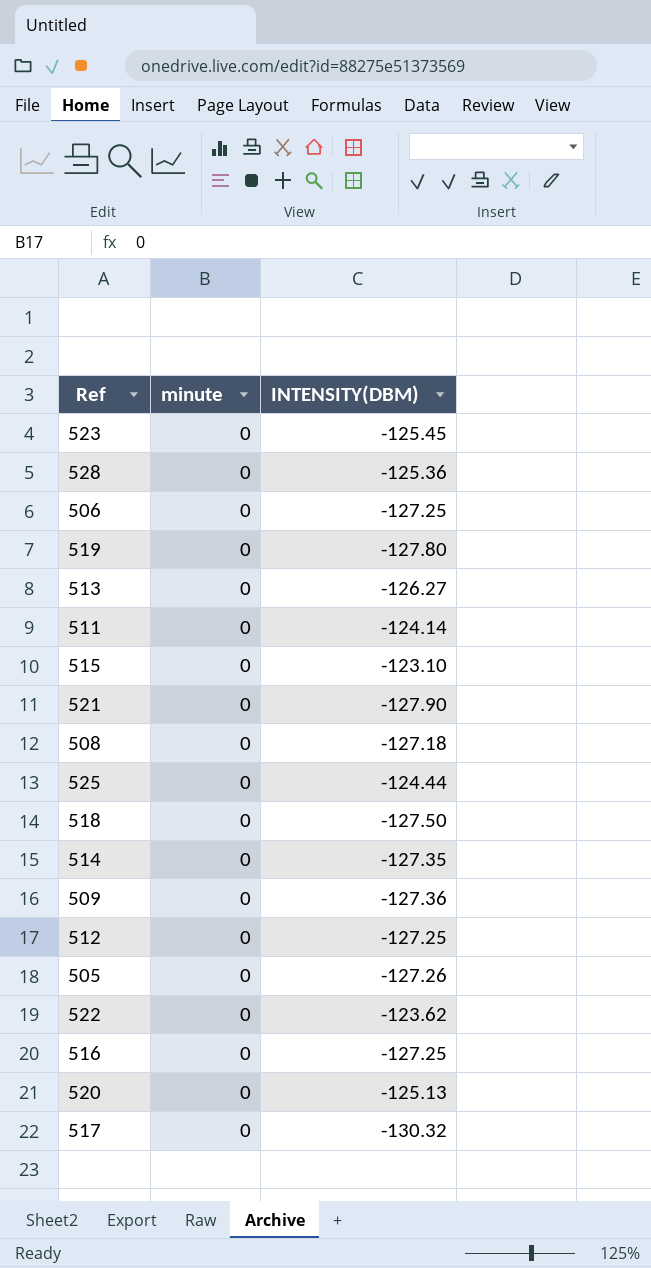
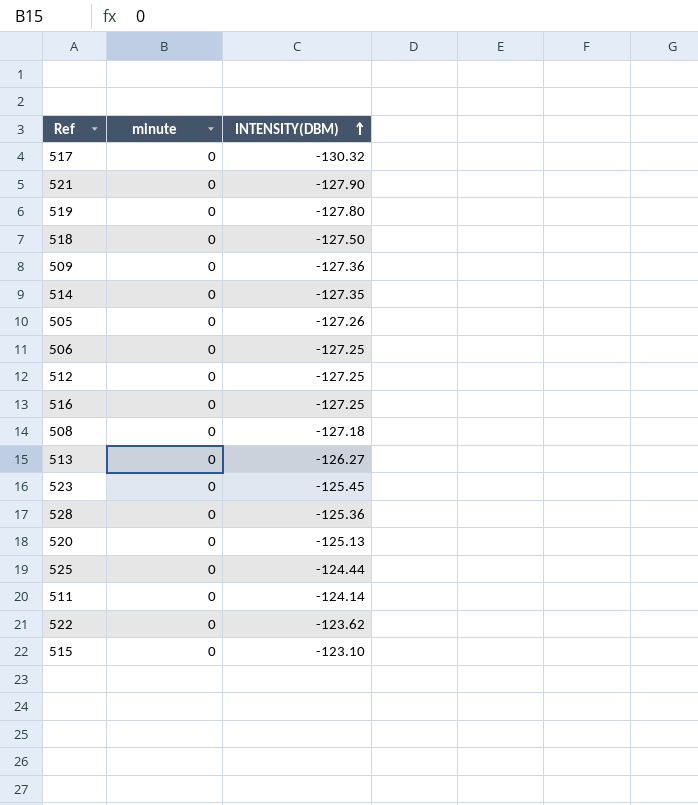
row order: none -> INTENSITY(DBM) ascending

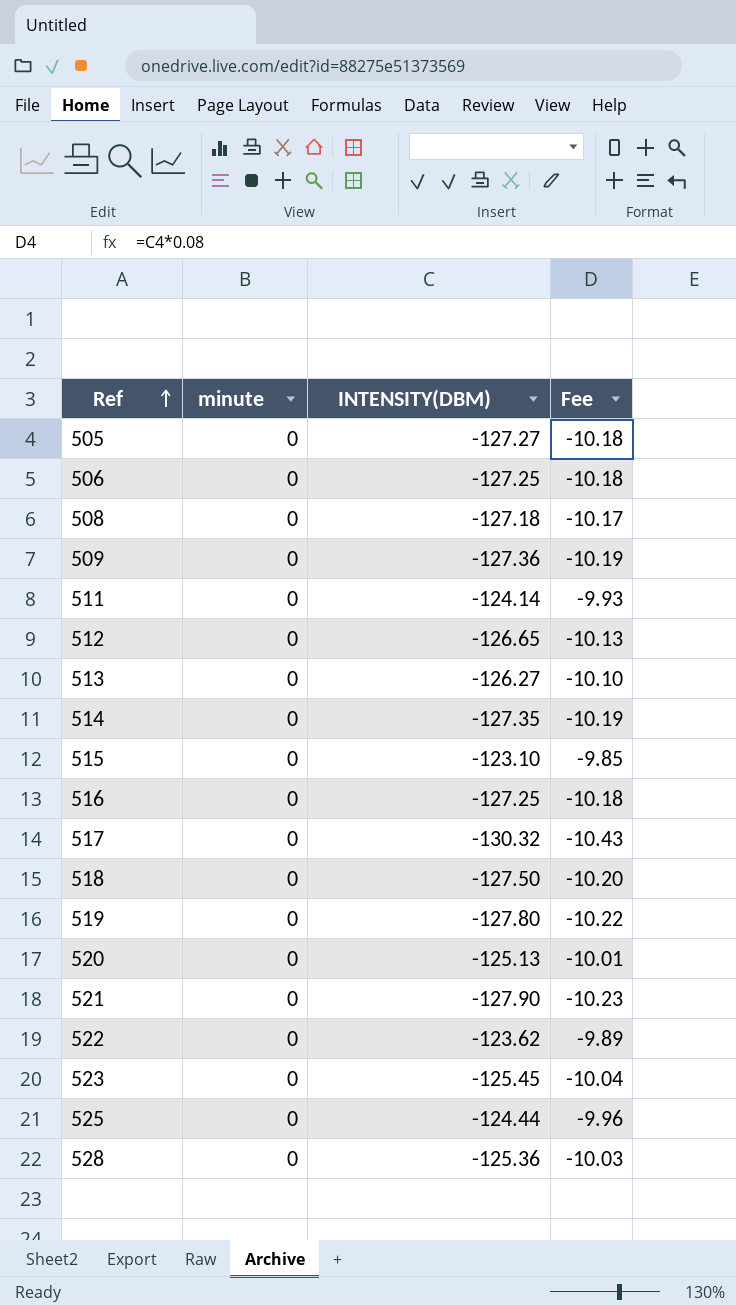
row order: INTENSITY(DBM) ascending -> Ref ascending
column Fee | formula: none -> [INTENSITY(DBM)] * 0.08
505 | INTENSITY(DBM): -127.26 -> -127.27
512 | INTENSITY(DBM): -127.25 -> -126.65

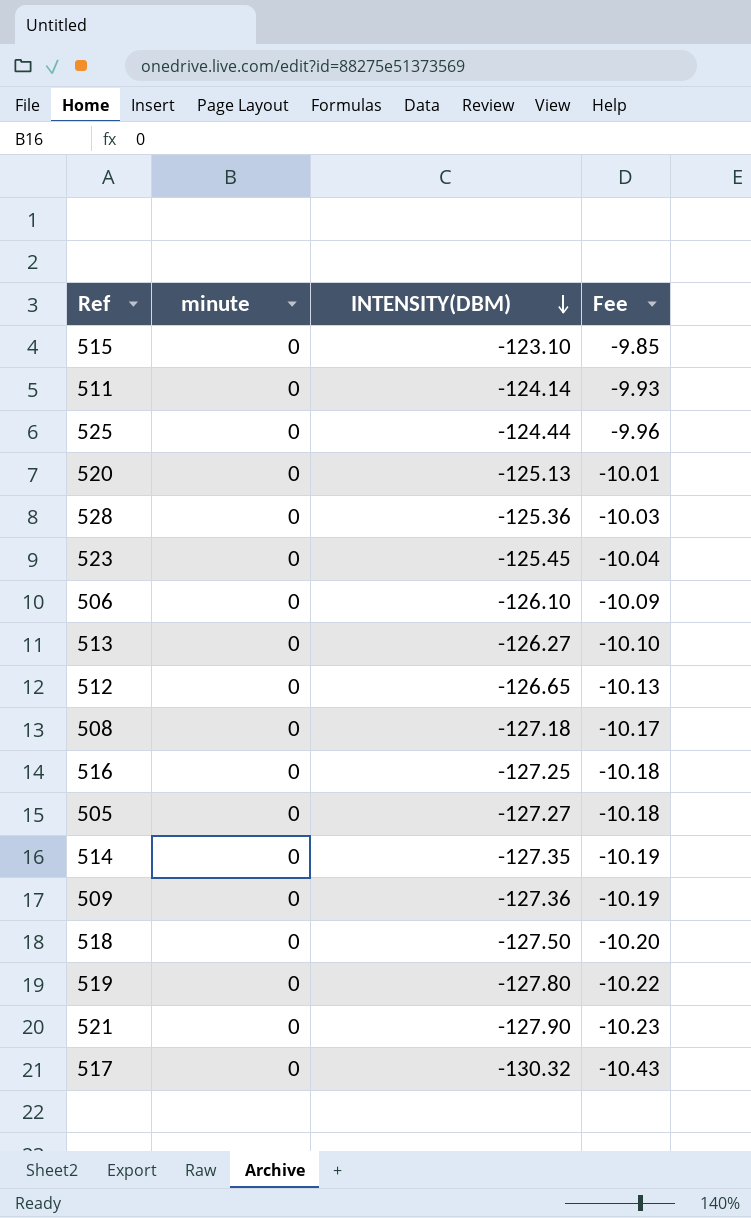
row order: Ref ascending -> INTENSITY(DBM) descending
row 522: 0 | -123.62 | -9.89 -> none
506 | INTENSITY(DBM): -127.25 -> -126.10
506 | Fee: -10.18 -> -10.09

